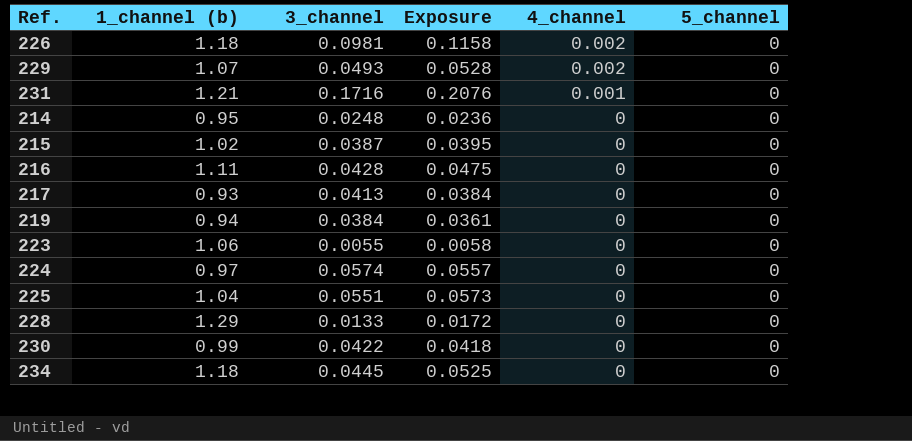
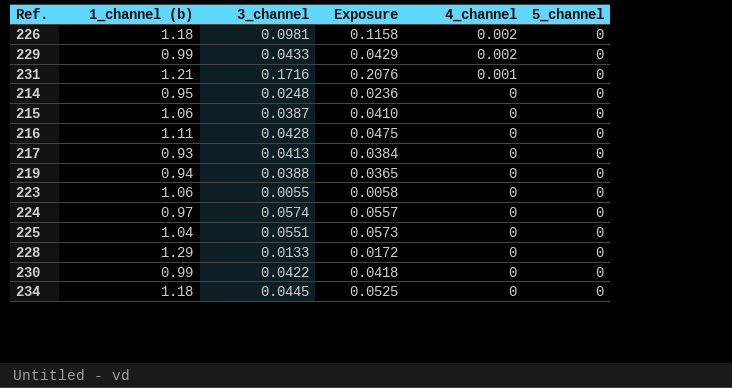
229 | 1_channel (b): 1.07 -> 0.99
229 | 3_channel: 0.0493 -> 0.0433
229 | Exposure: 0.0528 -> 0.0429
215 | 1_channel (b): 1.02 -> 1.06
215 | Exposure: 0.0395 -> 0.0410
219 | 3_channel: 0.0384 -> 0.0388
219 | Exposure: 0.0361 -> 0.0365

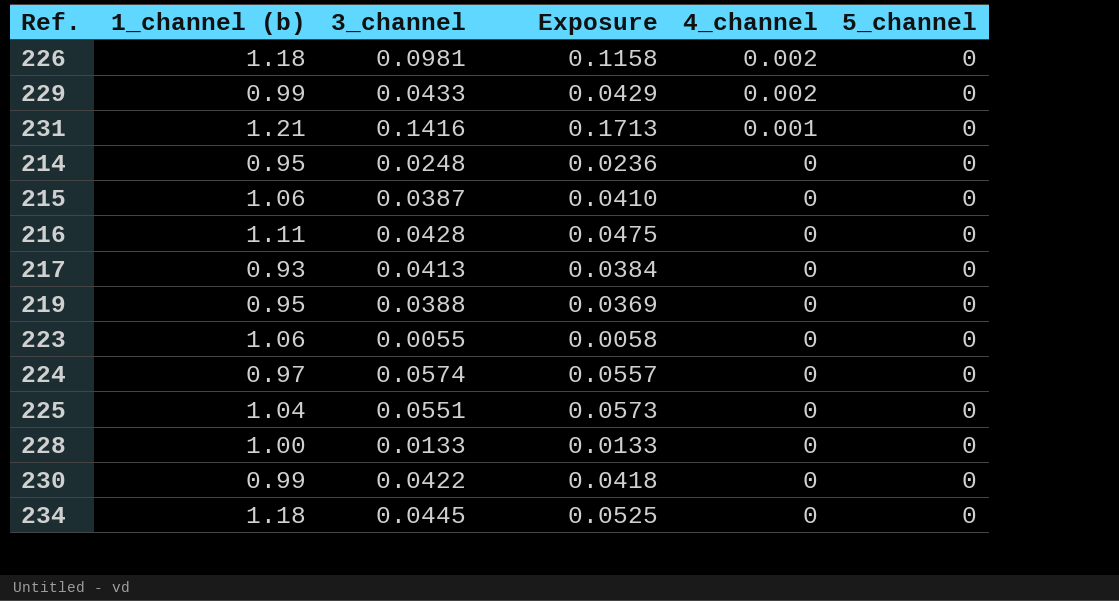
231 | 3_channel: 0.1716 -> 0.1416
231 | Exposure: 0.2076 -> 0.1713
219 | 1_channel (b): 0.94 -> 0.95
219 | Exposure: 0.0365 -> 0.0369
228 | 1_channel (b): 1.29 -> 1.00
228 | Exposure: 0.0172 -> 0.0133

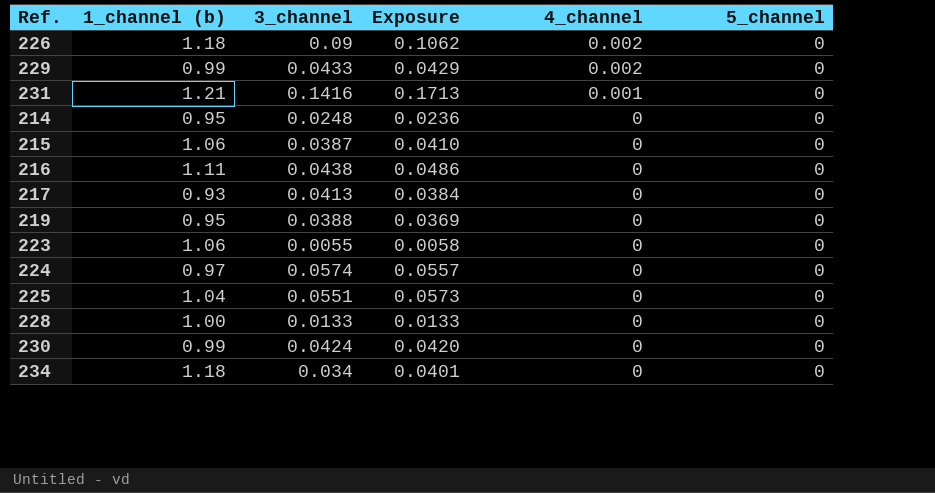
226 | 3_channel: 0.0981 -> 0.09
226 | Exposure: 0.1158 -> 0.1062
216 | 3_channel: 0.0428 -> 0.0438
216 | Exposure: 0.0475 -> 0.0486
230 | 3_channel: 0.0422 -> 0.0424
230 | Exposure: 0.0418 -> 0.0420
234 | 3_channel: 0.0445 -> 0.034
234 | Exposure: 0.0525 -> 0.0401

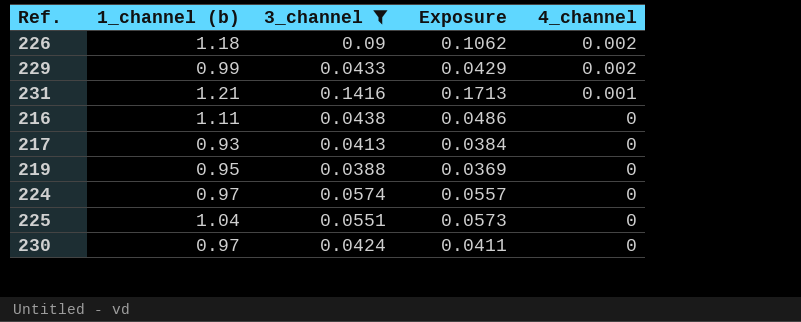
filter: none -> 3_channel >= 0.0388
column 5_channel | position: 6 -> none
230 | 1_channel (b): 0.99 -> 0.97
230 | Exposure: 0.0420 -> 0.0411

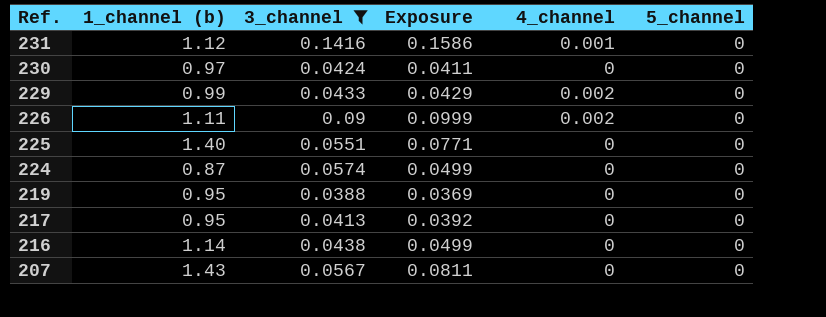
row order: 4_channel descending -> Ref. descending
column 5_channel | position: none -> 6
231 | 1_channel (b): 1.21 -> 1.12
231 | Exposure: 0.1713 -> 0.1586
226 | 1_channel (b): 1.18 -> 1.11
226 | Exposure: 0.1062 -> 0.0999
225 | 1_channel (b): 1.04 -> 1.40
225 | Exposure: 0.0573 -> 0.0771
224 | 1_channel (b): 0.97 -> 0.87
224 | Exposure: 0.0557 -> 0.0499
217 | 1_channel (b): 0.93 -> 0.95
217 | Exposure: 0.0384 -> 0.0392
216 | 1_channel (b): 1.11 -> 1.14
216 | Exposure: 0.0486 -> 0.0499
row 207: none -> 1.43 | 0.0567 | 0.0811 | 0 | 0

